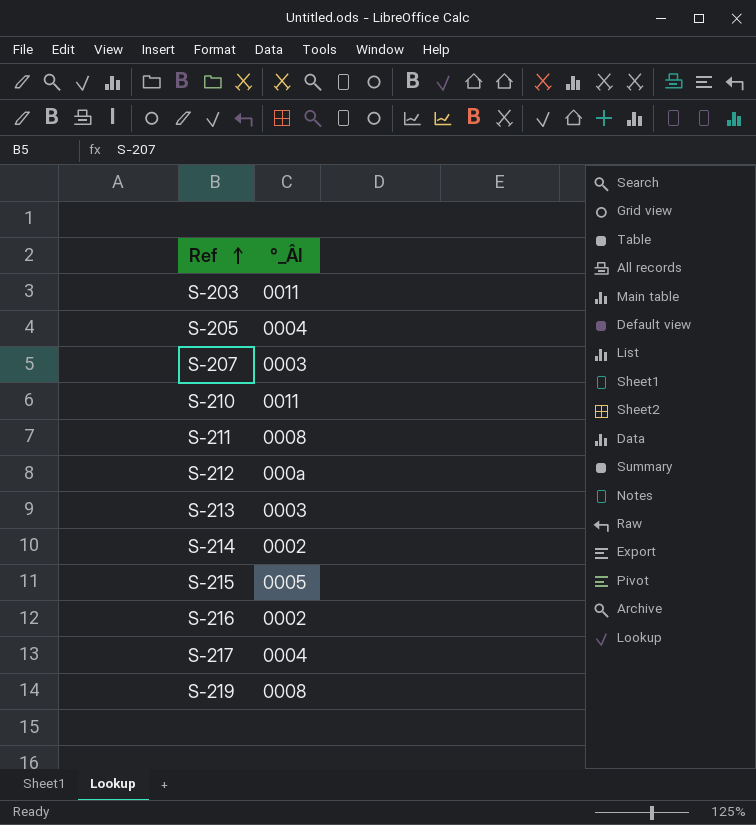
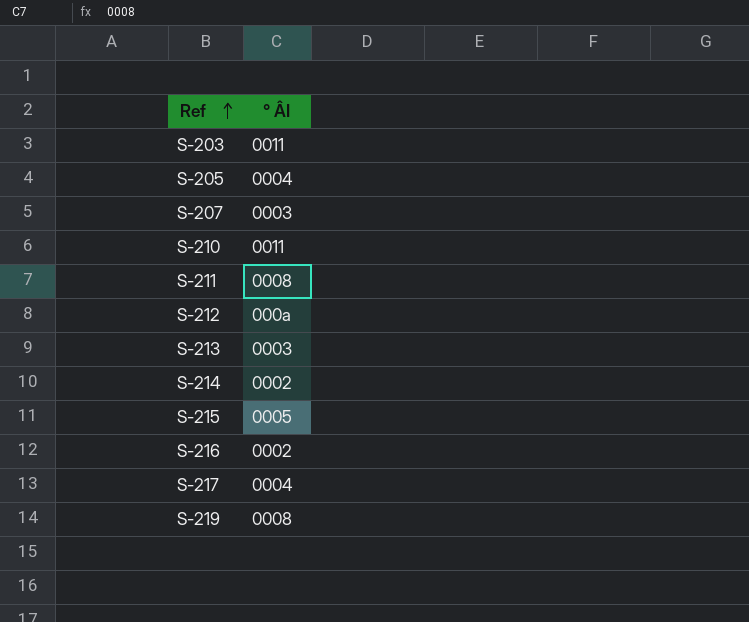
column name: °_ÂI -> ° ÂI

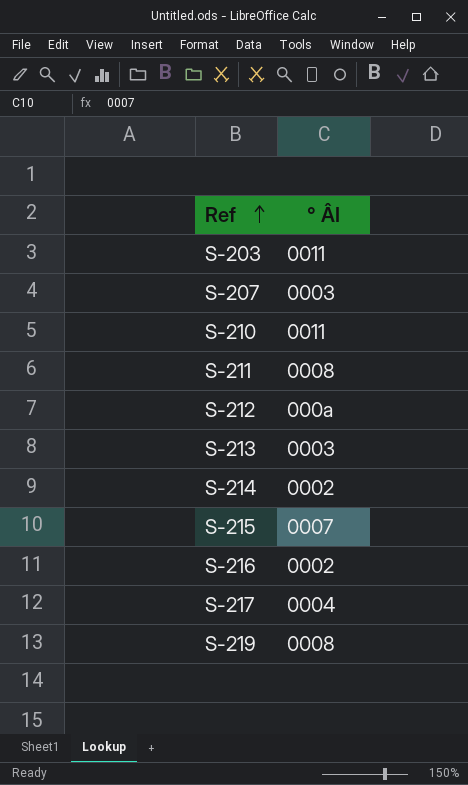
row S-205: 0004 -> none
S-215 | ° ÂI: 0005 -> 0007

